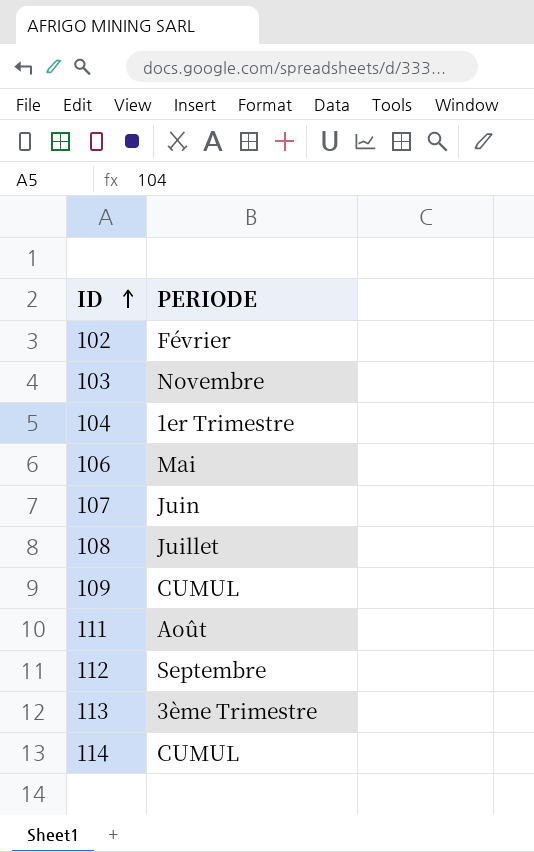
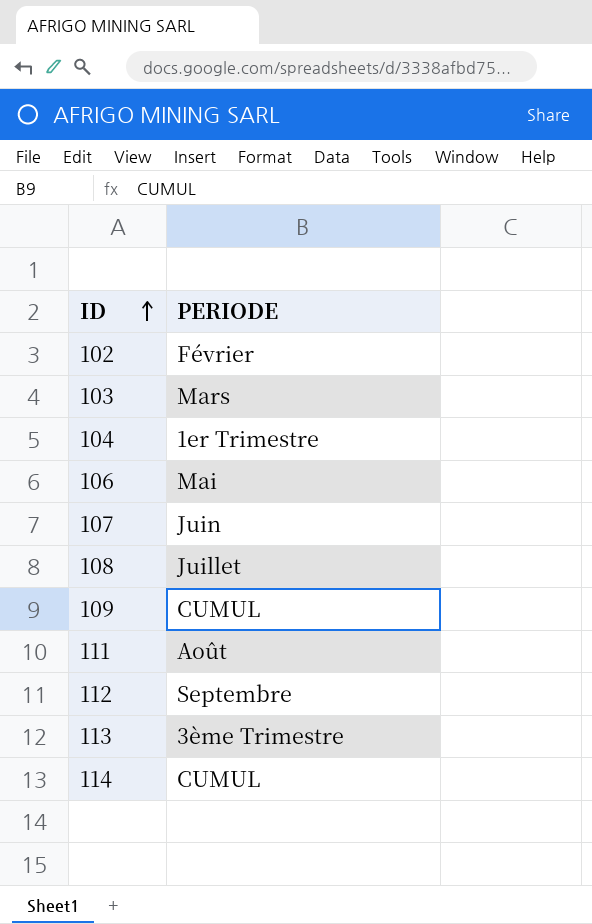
103 | PERIODE: Novembre -> Mars

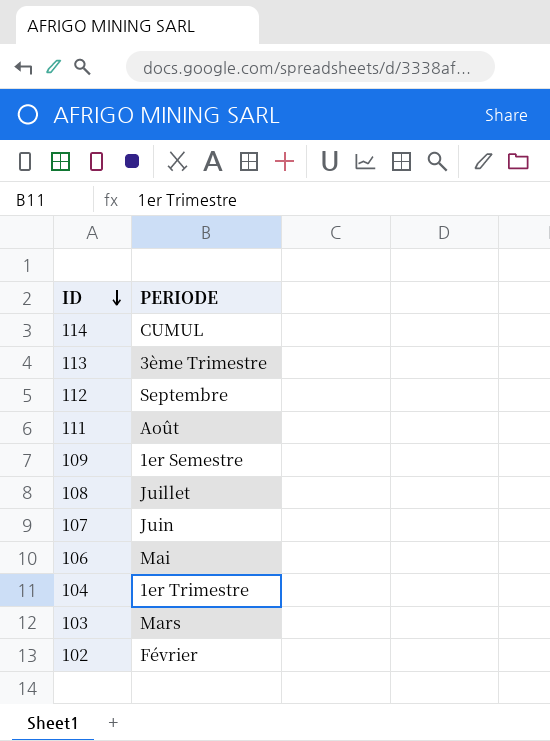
row order: ID ascending -> ID descending
109 | PERIODE: CUMUL -> 1er Semestre

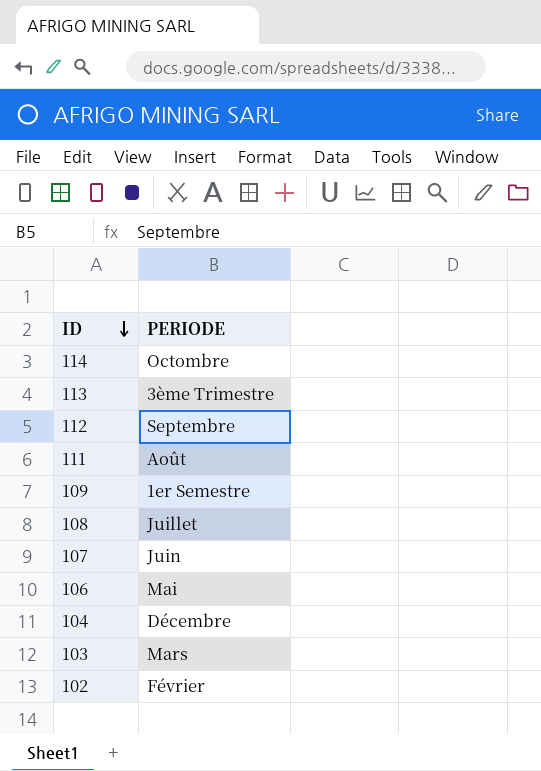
114 | PERIODE: CUMUL -> Octombre
104 | PERIODE: 1er Trimestre -> Décembre

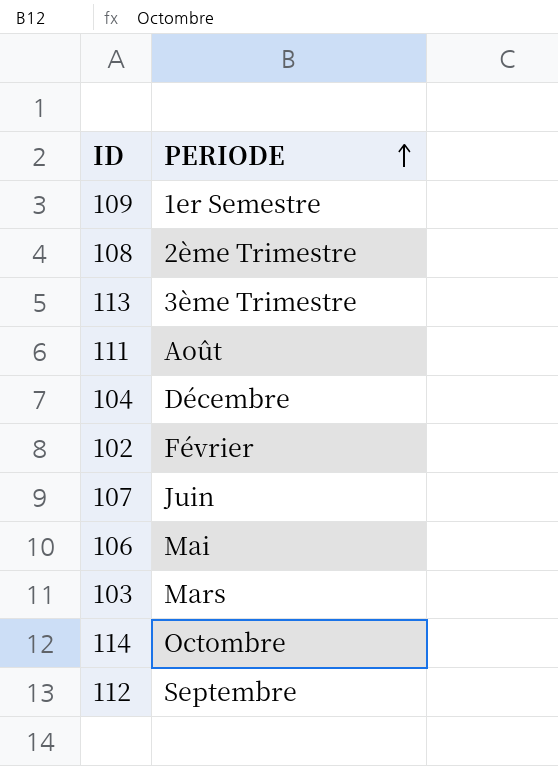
row order: ID descending -> PERIODE ascending
108 | PERIODE: Juillet -> 2ème Trimestre

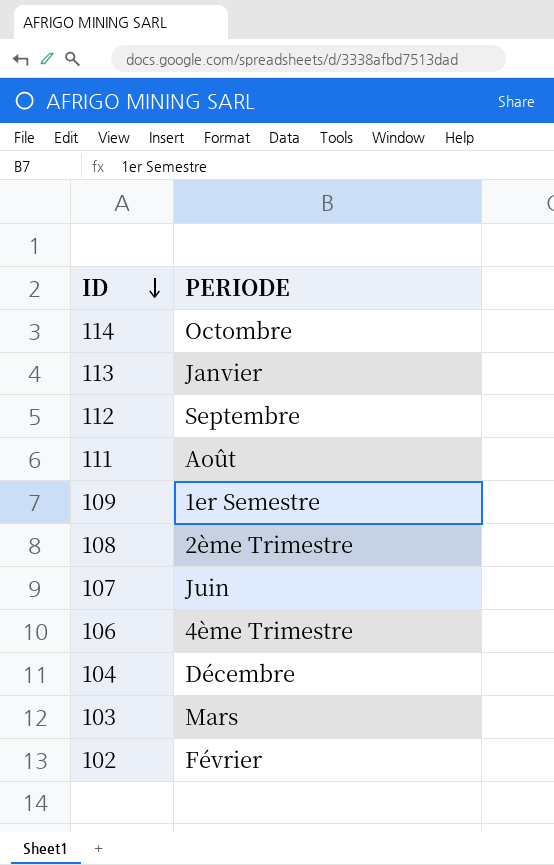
row order: PERIODE ascending -> ID descending
113 | PERIODE: 3ème Trimestre -> Janvier
106 | PERIODE: Mai -> 4ème Trimestre

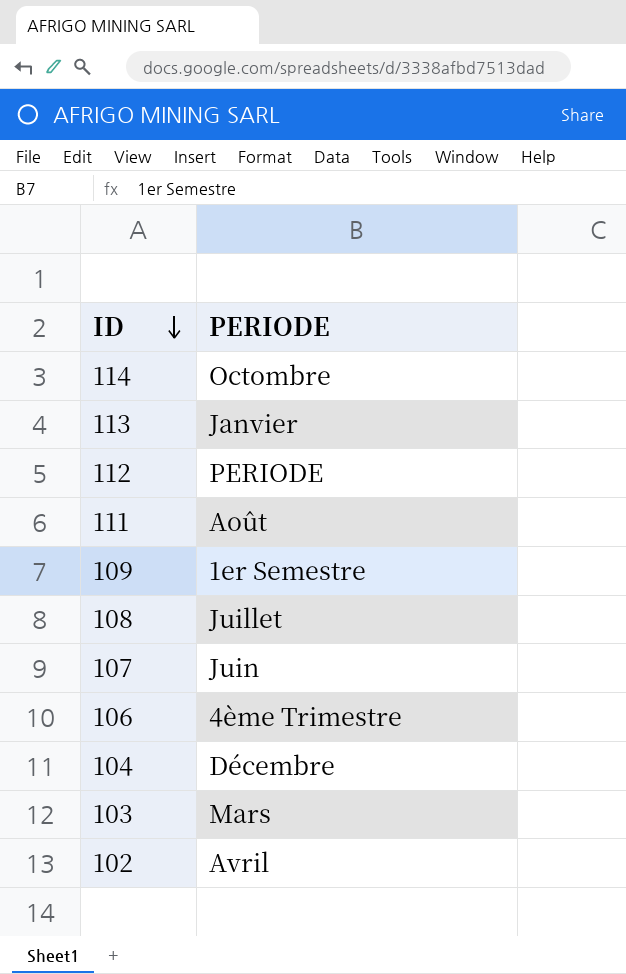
112 | PERIODE: Septembre -> PERIODE
108 | PERIODE: 2ème Trimestre -> Juillet
102 | PERIODE: Février -> Avril

